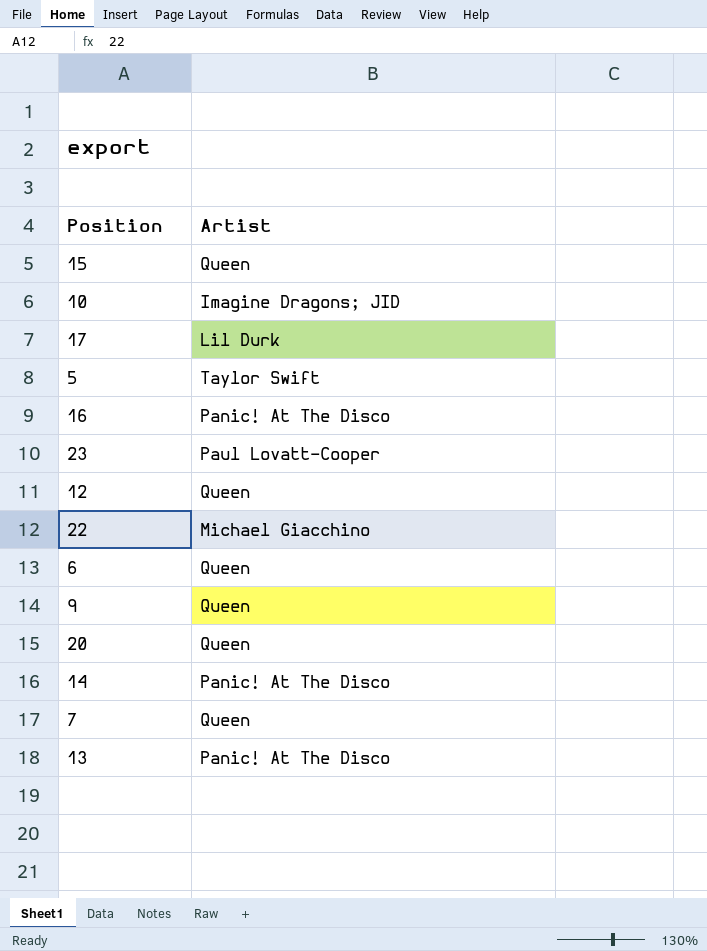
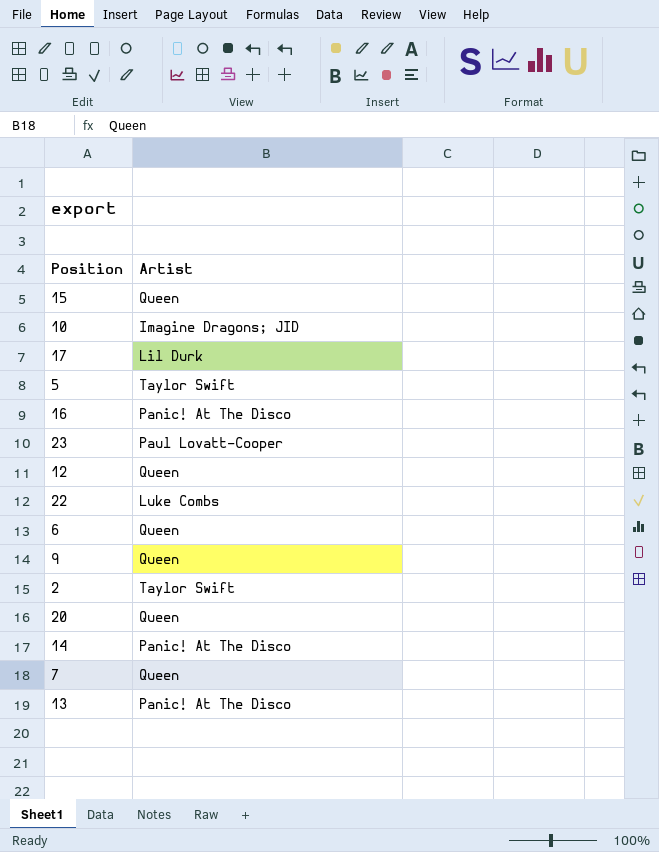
22 | Artist: Michael Giacchino -> Luke Combs
row 2: none -> Taylor Swift

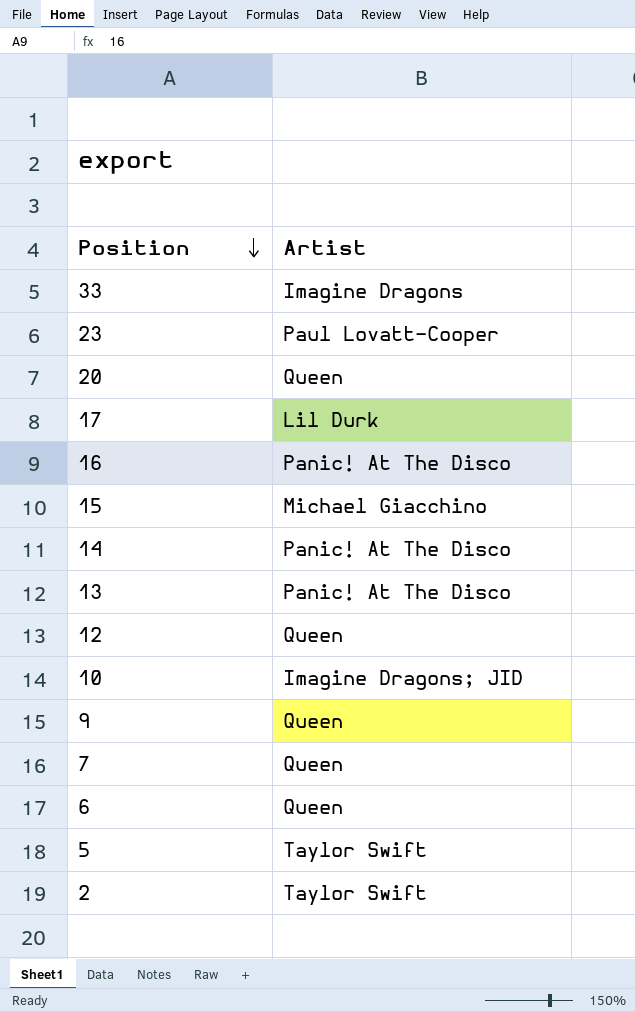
row order: none -> Position descending
row 22: Luke Combs -> none
row 33: none -> Imagine Dragons
15 | Artist: Queen -> Michael Giacchino

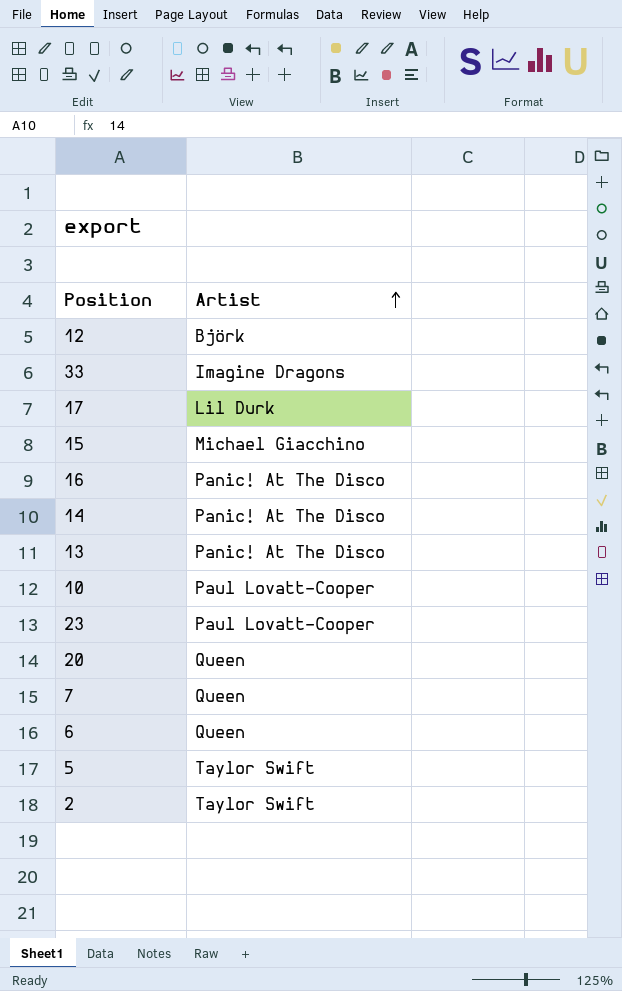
row order: Position descending -> Artist ascending
row 9: Queen -> none
12 | Artist: Queen -> Björk
10 | Artist: Imagine Dragons; JID -> Paul Lovatt-Cooper

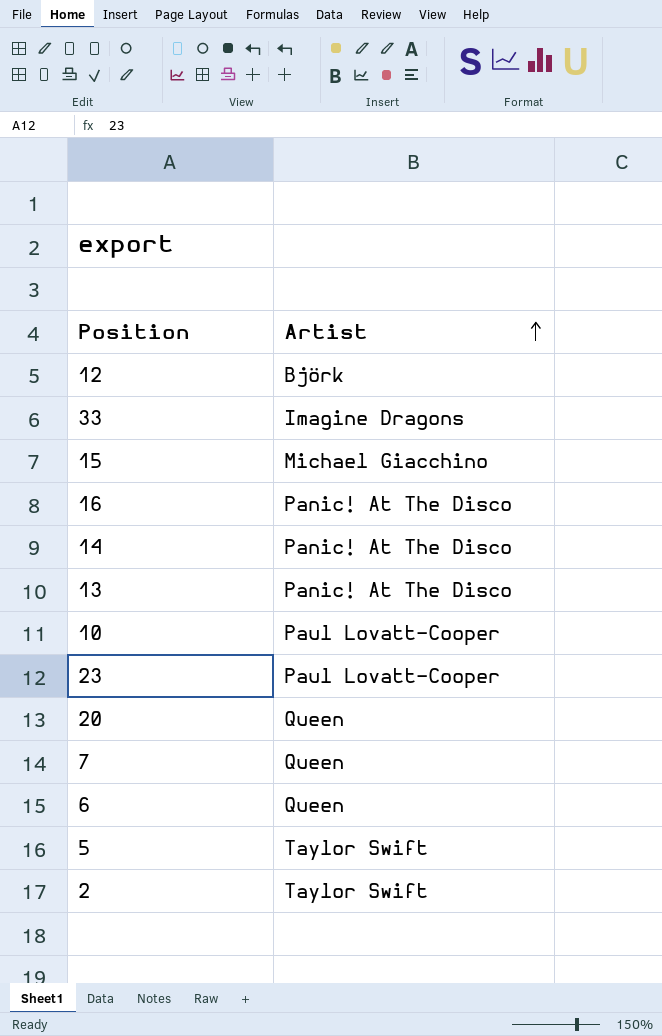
row 17: Lil Durk -> none

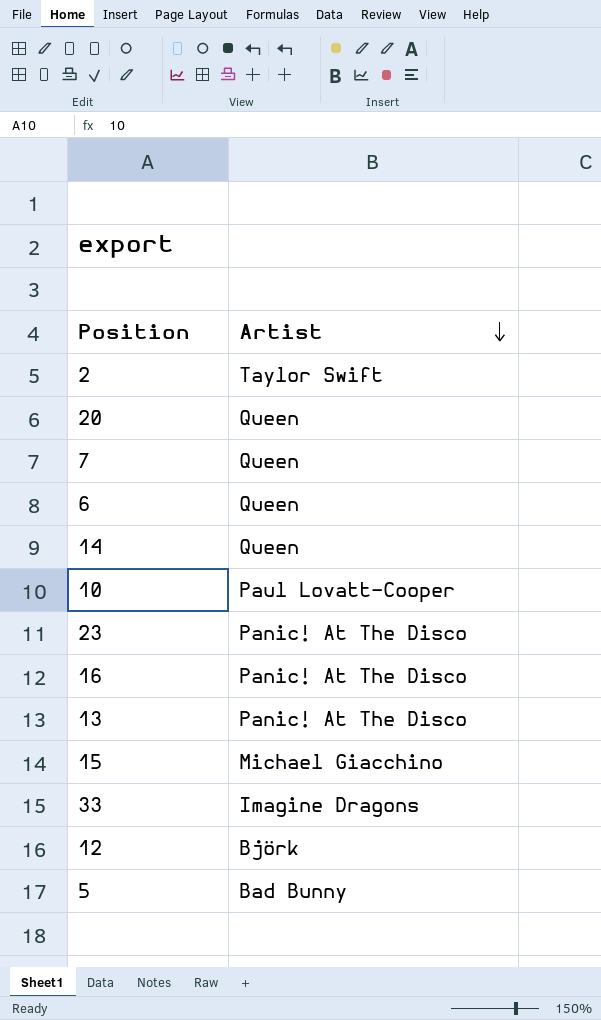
row order: Artist ascending -> Artist descending
14 | Artist: Panic! At The Disco -> Queen
23 | Artist: Paul Lovatt-Cooper -> Panic! At The Disco
5 | Artist: Taylor Swift -> Bad Bunny

